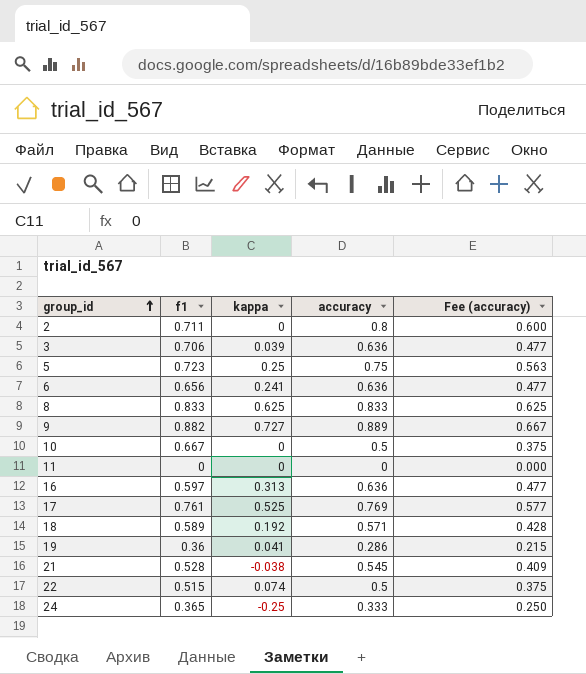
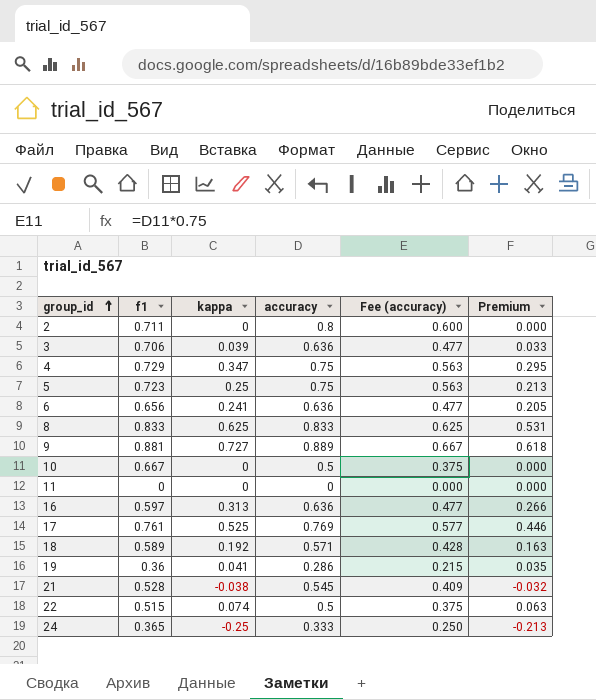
column Premium | formula: none -> [kappa] * 0.85
row 4: none -> 0.729 | 0.347 | 0.75 | 0.563 | 0.295
9 | f1: 0.882 -> 0.881

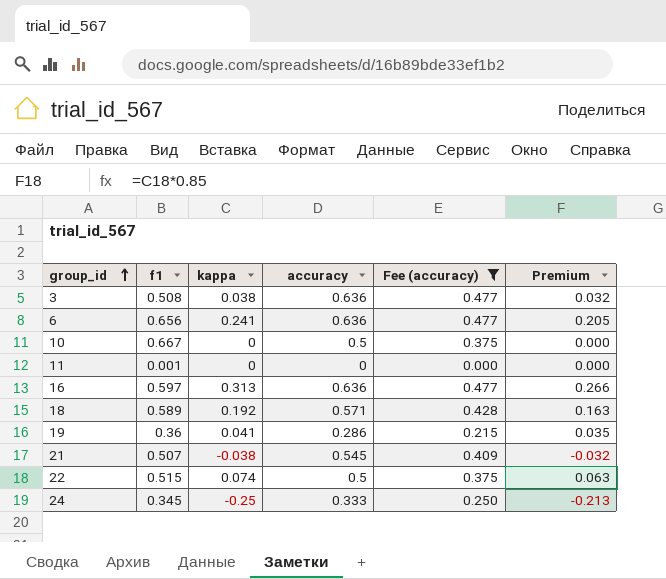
filter: none -> Fee (accuracy) <= 0.477
3 | f1: 0.706 -> 0.508
3 | kappa: 0.039 -> 0.038
3 | Premium: 0.033 -> 0.032
11 | f1: 0 -> 0.001
21 | f1: 0.528 -> 0.507
24 | f1: 0.365 -> 0.345

